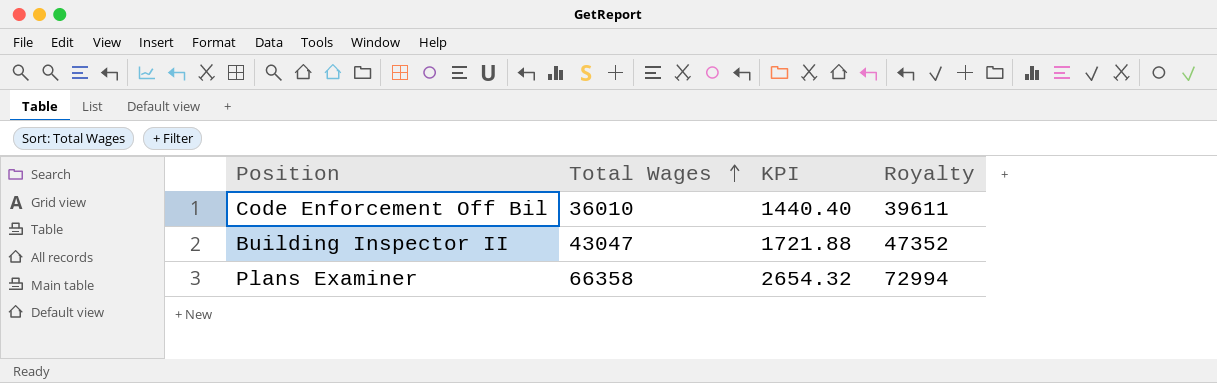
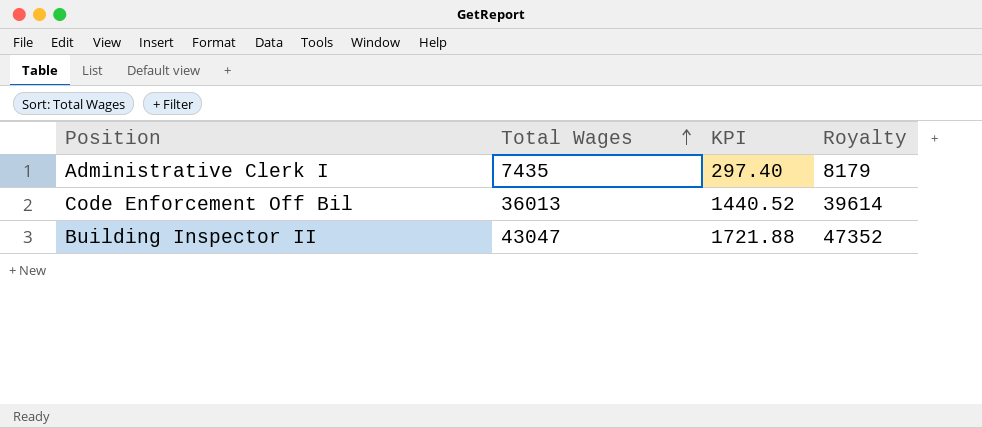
row Plans Examiner: 66358 | 2654.32 | 72994 -> none
row Administrative Clerk I: none -> 7435 | 297.40 | 8179
Code Enforcement Off Bil | Total Wages: 36010 -> 36013
Code Enforcement Off Bil | KPI: 1440.40 -> 1440.52
Code Enforcement Off Bil | Royalty: 39611 -> 39614

